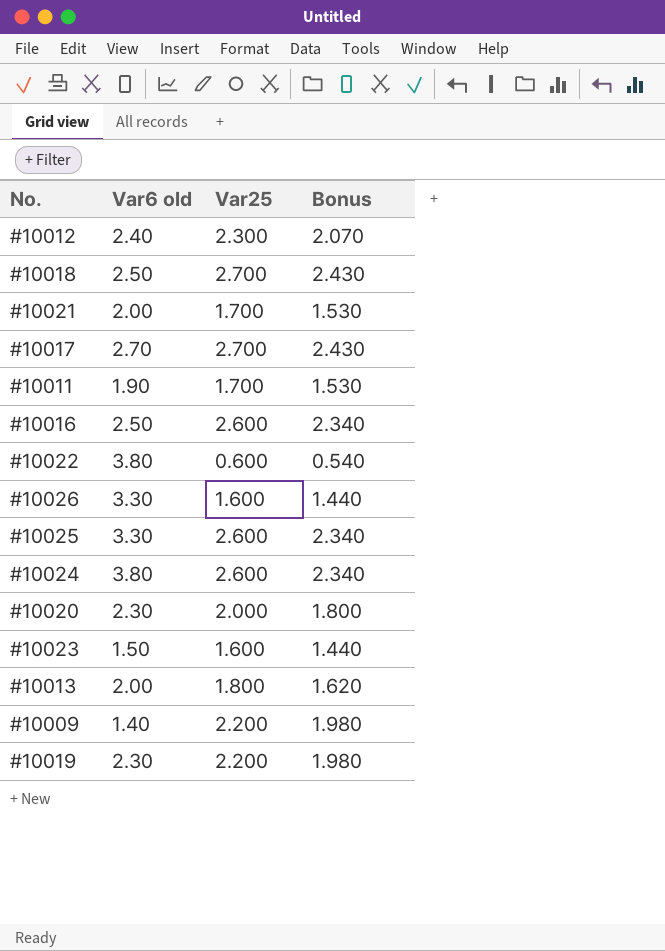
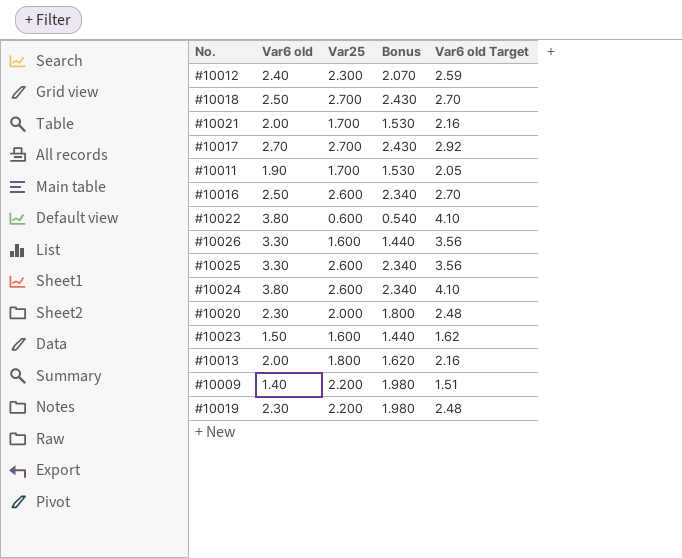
column Var6 old Target | formula: none -> [Var6 old] * 1.08

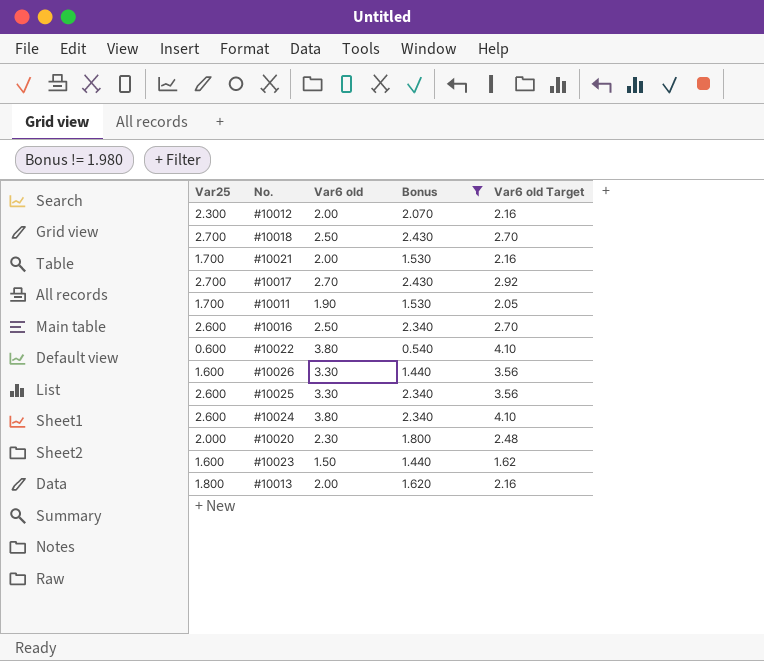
filter: none -> Bonus != 1.980
column Var25 | position: 3 -> 1
#10012 | Var6 old: 2.40 -> 2.00
#10012 | Var6 old Target: 2.59 -> 2.16

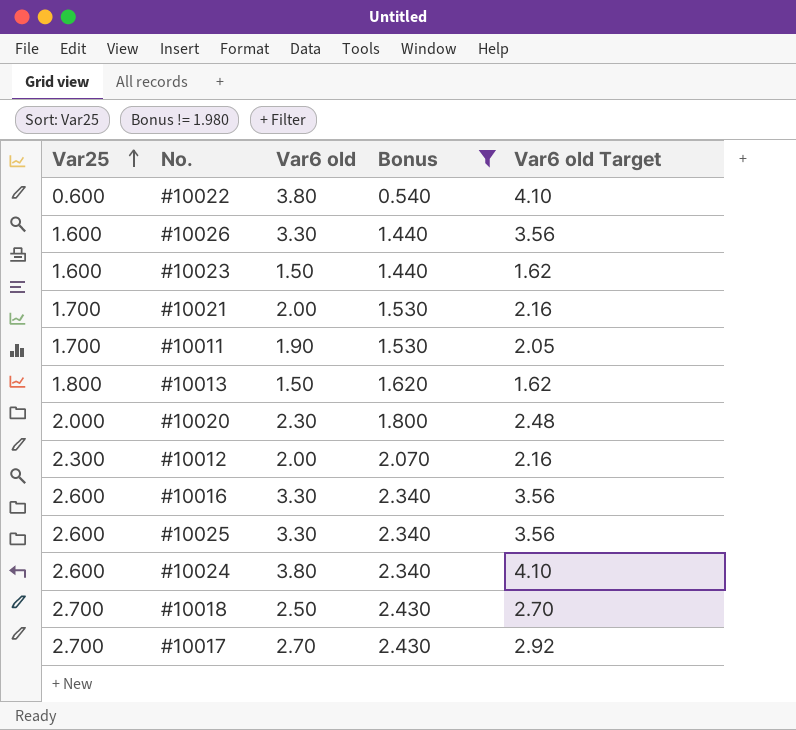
row order: none -> Var25 ascending
#10013 | Var6 old: 2.00 -> 1.50
#10013 | Var6 old Target: 2.16 -> 1.62
#10016 | Var6 old: 2.50 -> 3.30
#10016 | Var6 old Target: 2.70 -> 3.56

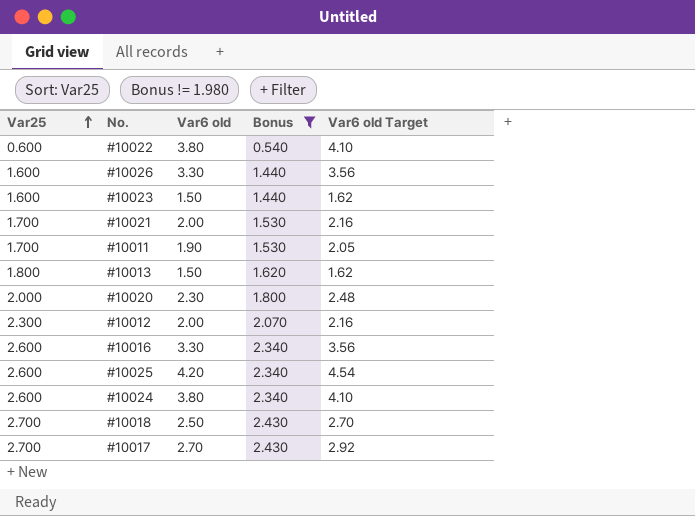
#10025 | Var6 old: 3.30 -> 4.20
#10025 | Var6 old Target: 3.56 -> 4.54

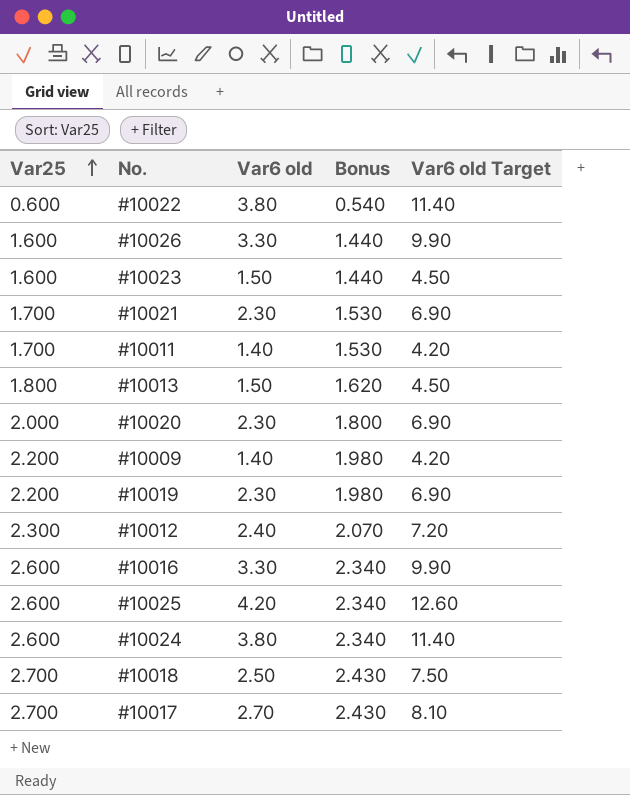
filter: Bonus != 1.980 -> none
column Var6 old Target | formula: [Var6 old] * 1.08 -> [Var6 old] * 3
#10021 | Var6 old: 2.00 -> 2.30
#10011 | Var6 old: 1.90 -> 1.40
#10012 | Var6 old: 2.00 -> 2.40

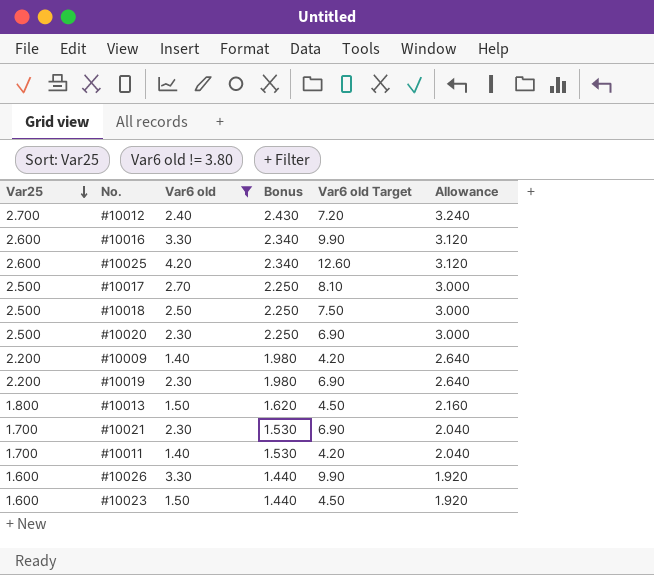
filter: none -> Var6 old != 3.80
row order: Var25 ascending -> Var25 descending
column Allowance | formula: none -> [Var25] * 1.2
#10012 | Var25: 2.300 -> 2.700
#10012 | Bonus: 2.070 -> 2.430
#10017 | Var25: 2.700 -> 2.500
#10017 | Bonus: 2.430 -> 2.250
#10018 | Var25: 2.700 -> 2.500
#10018 | Bonus: 2.430 -> 2.250
#10020 | Var25: 2.000 -> 2.500
#10020 | Bonus: 1.800 -> 2.250

